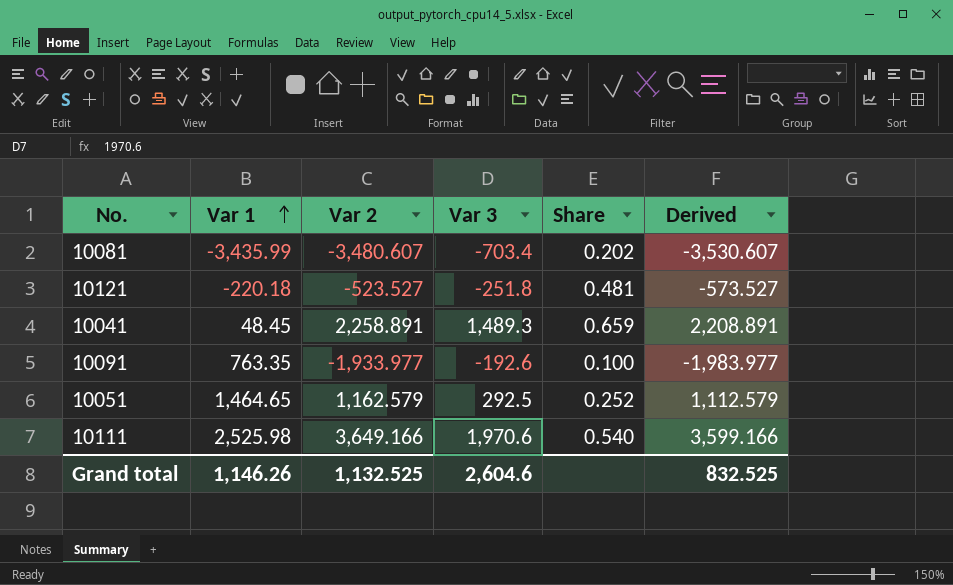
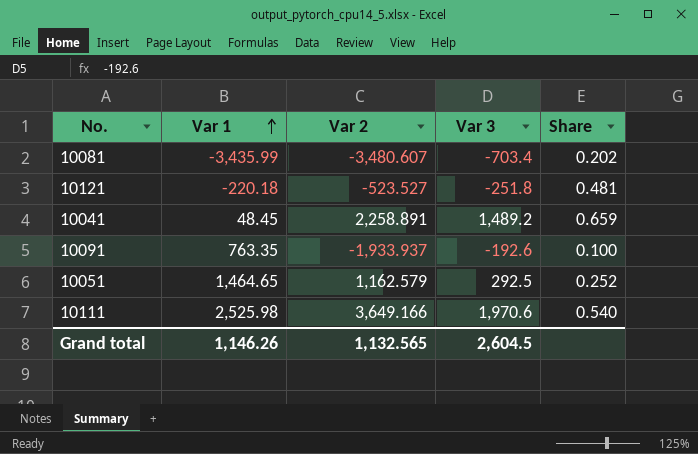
column Derived | formula: [Var 2] - 50 -> none
10041 | Var 3: 1,489.3 -> 1,489.2
10091 | Var 2: -1,933.977 -> -1,933.937
Grand total | Var 2: 1,132.525 -> 1,132.565
Grand total | Var 3: 2,604.6 -> 2,604.5

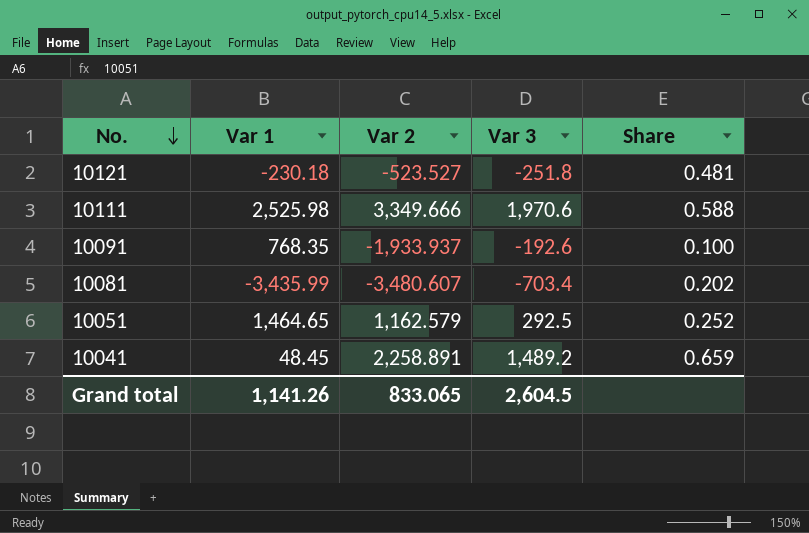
row order: Var 1 ascending -> No. descending
10121 | Var 1: -220.18 -> -230.18
10111 | Var 2: 3,649.166 -> 3,349.666
10111 | Share: 0.540 -> 0.588
10091 | Var 1: 763.35 -> 768.35
Grand total | Var 1: 1,146.26 -> 1,141.26
Grand total | Var 2: 1,132.565 -> 833.065

